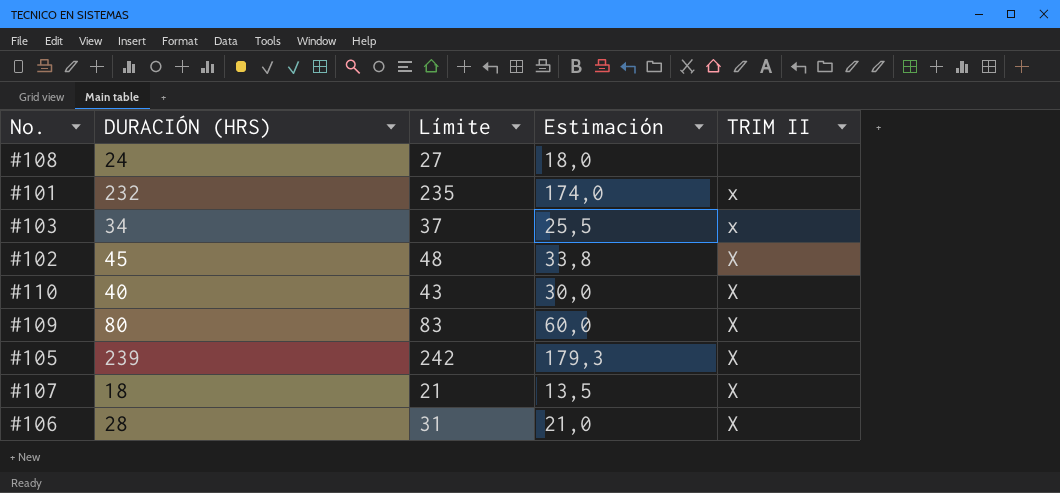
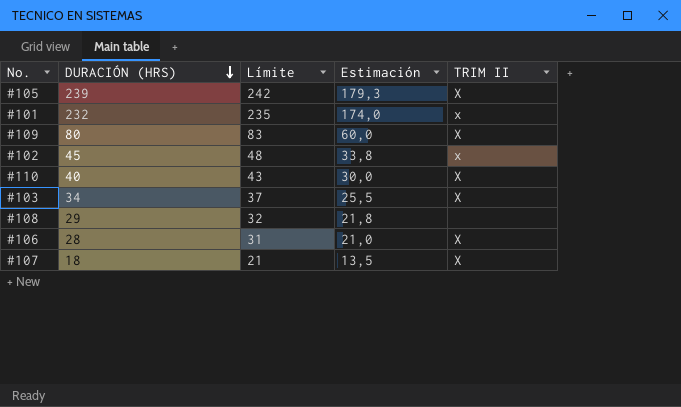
row order: none -> DURACIÓN (HRS) descending
#102 | TRIM II: X -> x
#103 | TRIM II: x -> X
#108 | DURACIÓN (HRS): 24 -> 29
#108 | Límite: 27 -> 32
#108 | Estimación: 18,0 -> 21,8

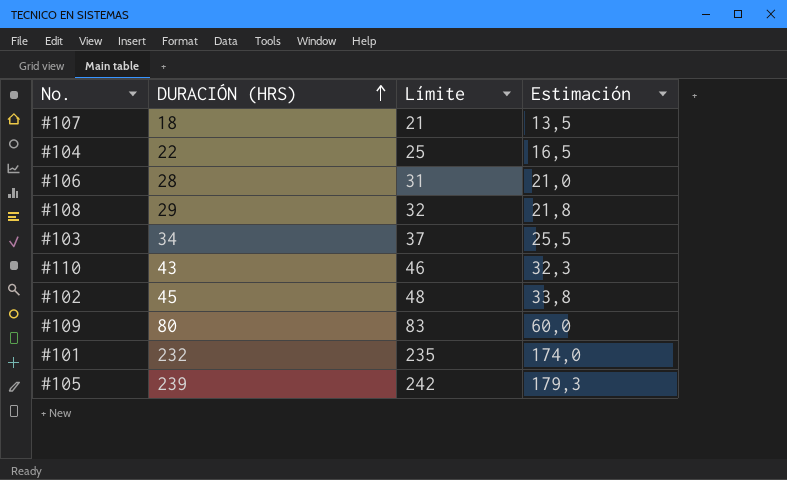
row order: DURACIÓN (HRS) descending -> DURACIÓN (HRS) ascending
column TRIM II | position: 5 -> none
row #104: none -> 22 | 25 | 16,5
#110 | DURACIÓN (HRS): 40 -> 43
#110 | Límite: 43 -> 46
#110 | Estimación: 30,0 -> 32,3

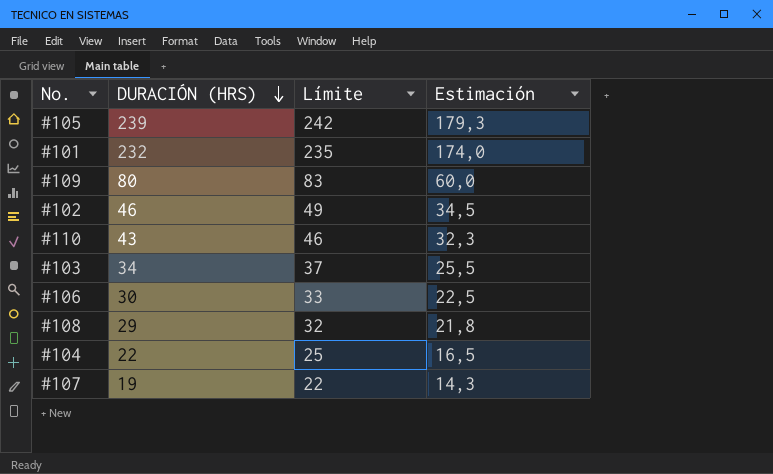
row order: DURACIÓN (HRS) ascending -> DURACIÓN (HRS) descending
#102 | DURACIÓN (HRS): 45 -> 46
#102 | Límite: 48 -> 49
#102 | Estimación: 33,8 -> 34,5
#106 | DURACIÓN (HRS): 28 -> 30
#106 | Límite: 31 -> 33
#106 | Estimación: 21,0 -> 22,5
#107 | DURACIÓN (HRS): 18 -> 19
#107 | Límite: 21 -> 22
#107 | Estimación: 13,5 -> 14,3

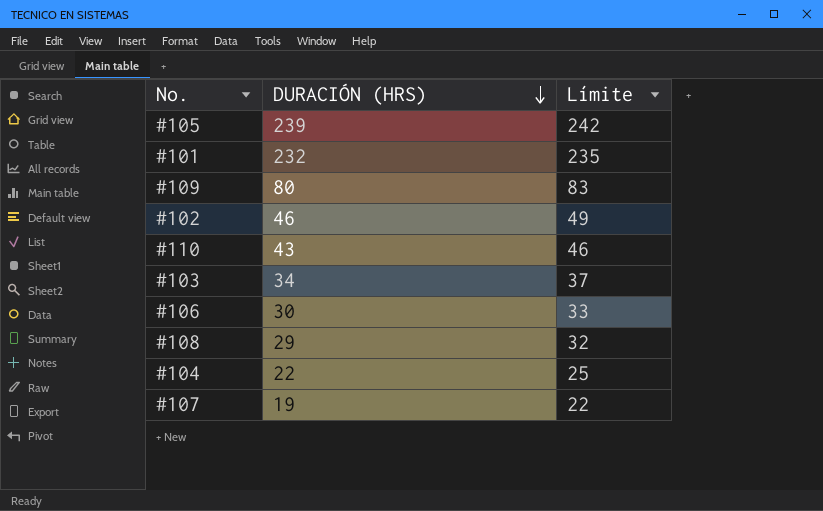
column Estimación | formula: [DURACIÓN (HRS)] * 0,75 -> none

